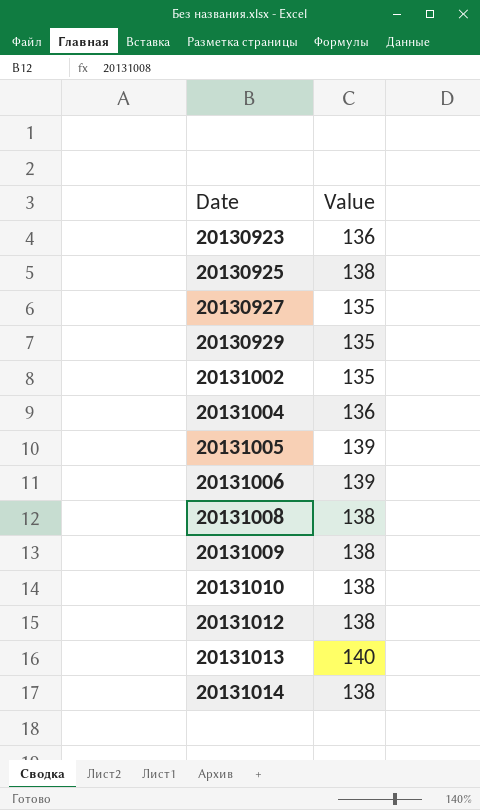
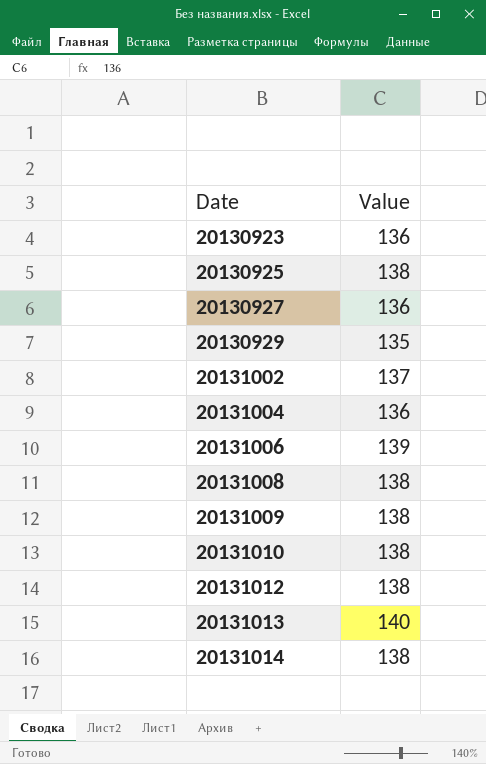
row 20131005: 139 -> none
20130927 | Value: 135 -> 136
20131002 | Value: 135 -> 137

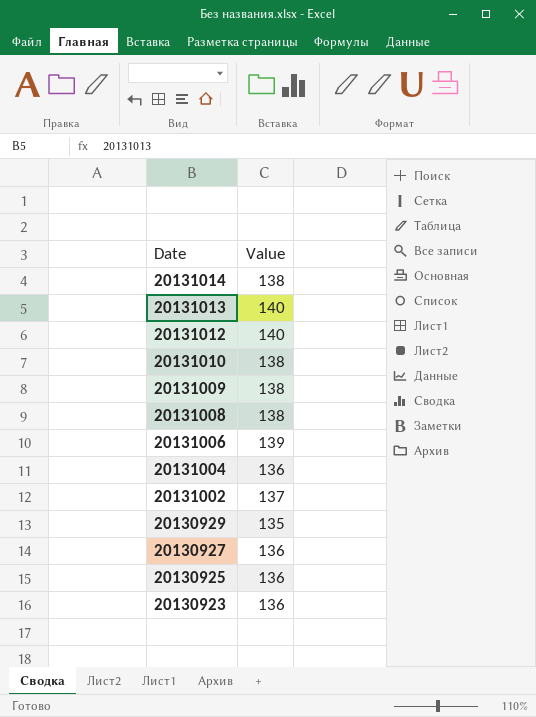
row order: Date ascending -> Date descending
20131012 | Value: 138 -> 140
20130925 | Value: 138 -> 136

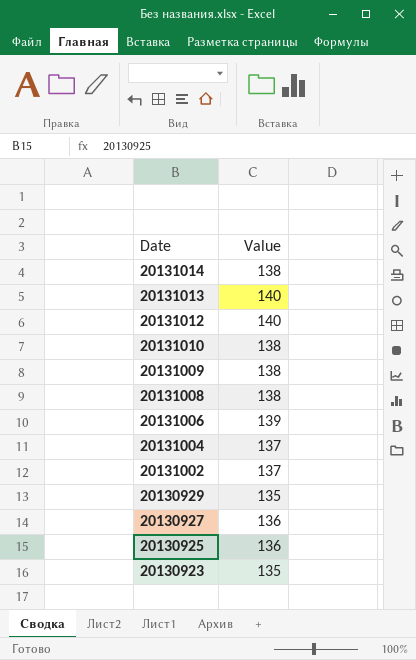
20131004 | Value: 136 -> 137
20130923 | Value: 136 -> 135

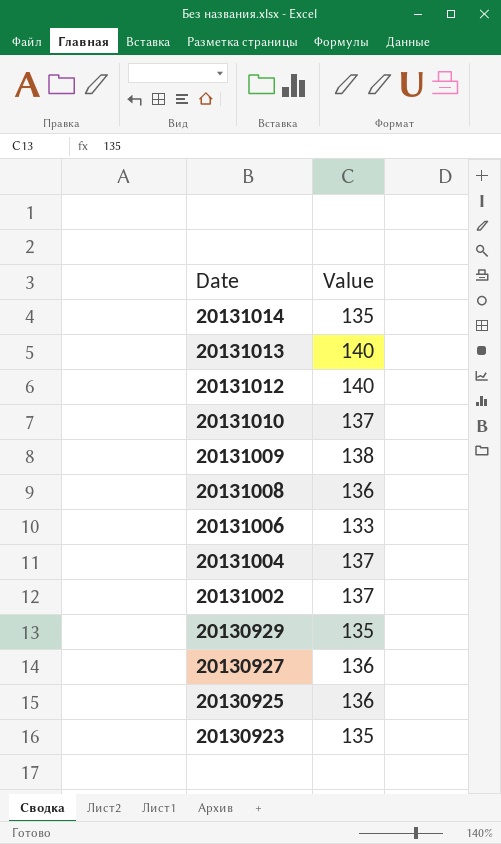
20131014 | Value: 138 -> 135
20131010 | Value: 138 -> 137
20131008 | Value: 138 -> 136
20131006 | Value: 139 -> 133

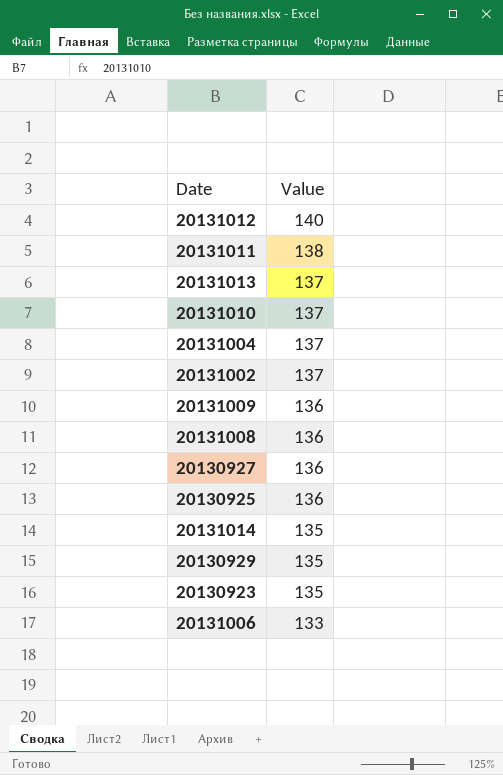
row order: Date descending -> Value descending
row 20131011: none -> 138
20131013 | Value: 140 -> 137
20131009 | Value: 138 -> 136

